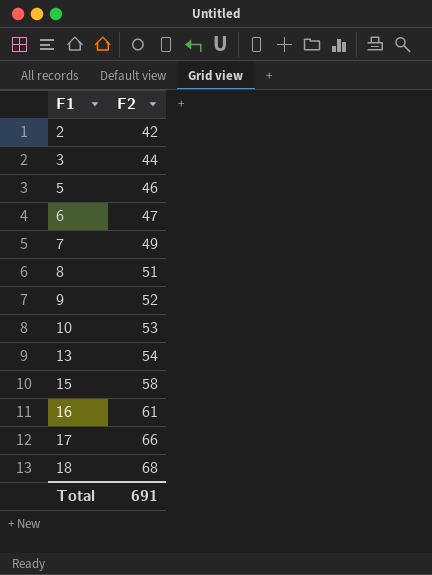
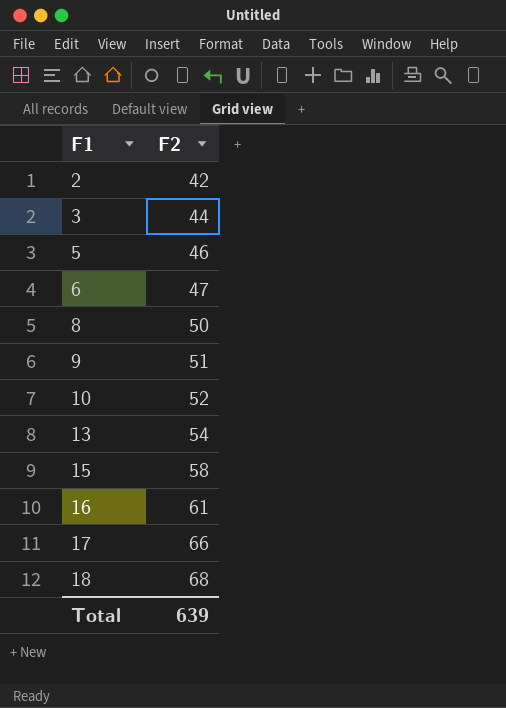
row 7: 49 -> none
8 | F2: 51 -> 50
9 | F2: 52 -> 51
10 | F2: 53 -> 52
Total | F2: 691 -> 639

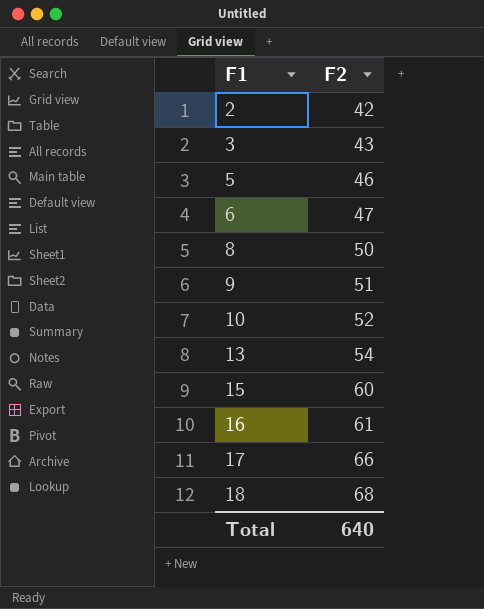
3 | F2: 44 -> 43
15 | F2: 58 -> 60
Total | F2: 639 -> 640

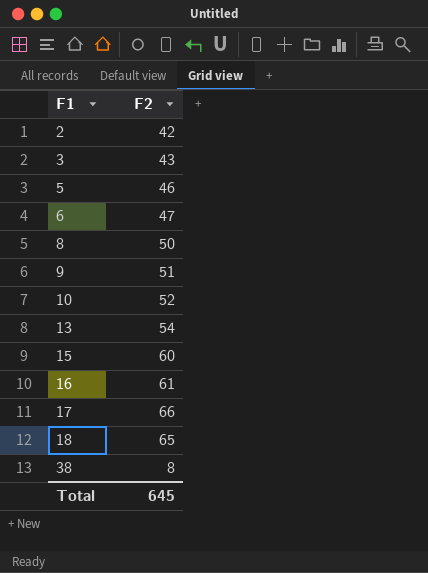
18 | F2: 68 -> 65
row 38: none -> 8
Total | F2: 640 -> 645

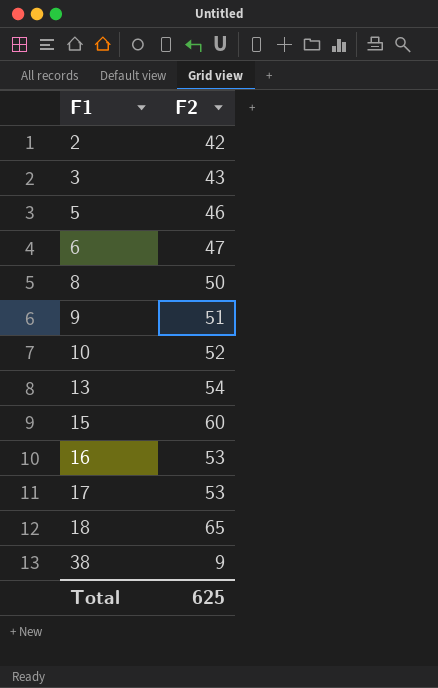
16 | F2: 61 -> 53
17 | F2: 66 -> 53
38 | F2: 8 -> 9
Total | F2: 645 -> 625

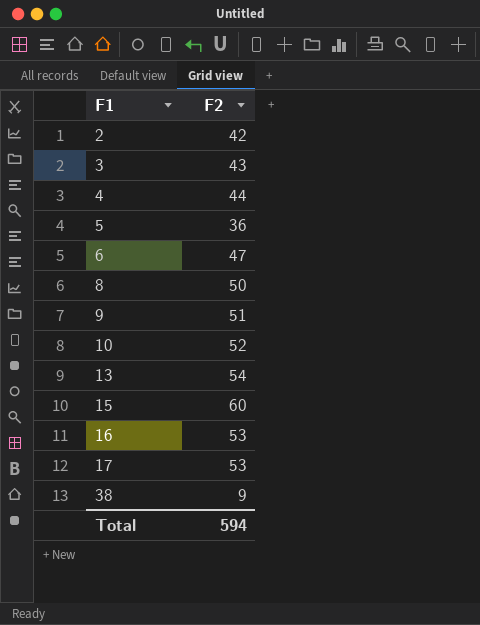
row 18: 65 -> none
row 4: none -> 44
5 | F2: 46 -> 36
Total | F2: 625 -> 594

